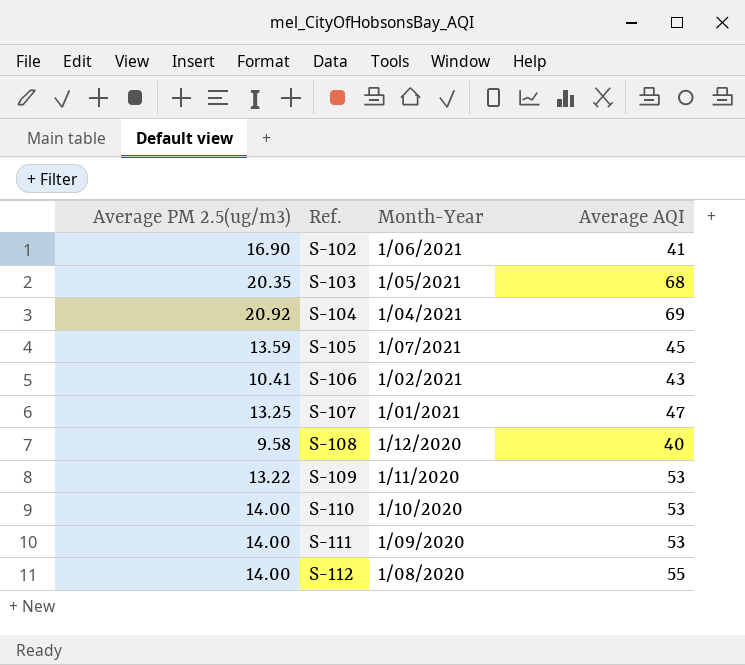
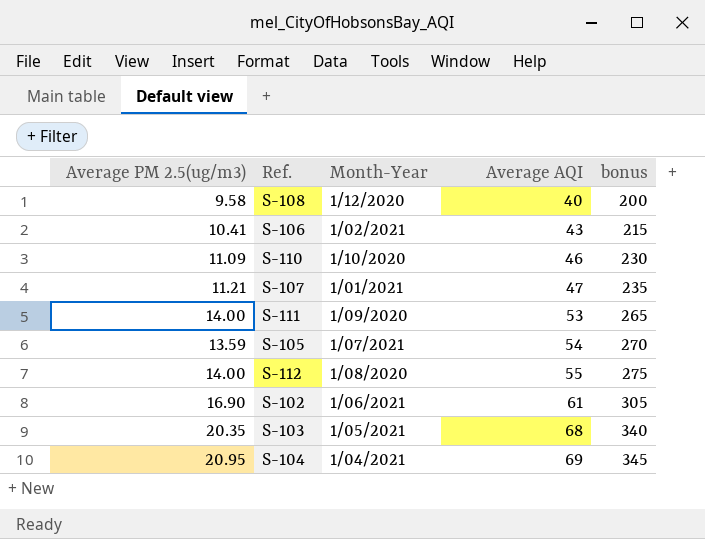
row order: Ref. ascending -> Average AQI ascending
column bonus | formula: none -> [Average AQI] * 5
row S-109: 13.22 | 1/11/2020 | 53 -> none
S-110 | Average PM 2.5(ug/m3): 14.00 -> 11.09
S-110 | Average AQI: 53 -> 46
S-107 | Average PM 2.5(ug/m3): 13.25 -> 11.21
S-105 | Average AQI: 45 -> 54
S-102 | Average AQI: 41 -> 61
S-104 | Average PM 2.5(ug/m3): 20.92 -> 20.95

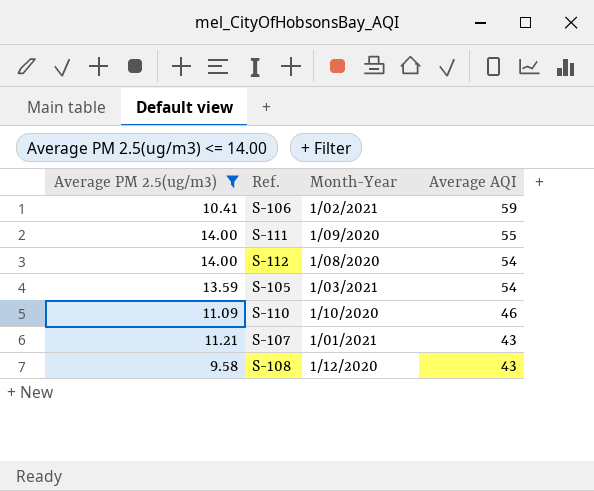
filter: none -> Average PM 2.5(ug/m3) <= 14.00
row order: Average AQI ascending -> Average AQI descending
column bonus | formula: [Average AQI] * 5 -> none
S-106 | Average AQI: 43 -> 59
S-111 | Average AQI: 53 -> 55
S-112 | Average AQI: 55 -> 54
S-105 | Month-Year: 1/07/2021 -> 1/03/2021
S-107 | Average AQI: 47 -> 43
S-108 | Average AQI: 40 -> 43

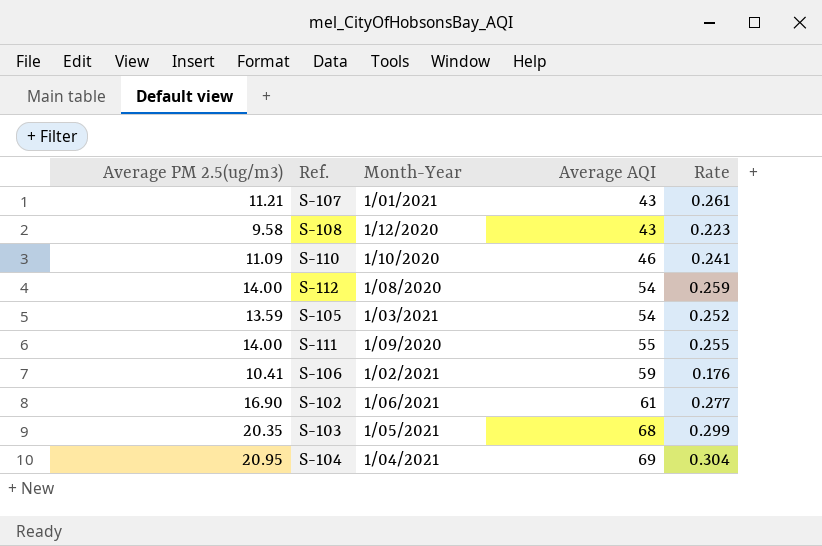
filter: Average PM 2.5(ug/m3) <= 14.00 -> none
row order: Average AQI descending -> Average AQI ascending
column Rate | formula: none -> [Average PM 2.5(ug/m3)] / [Average AQI]

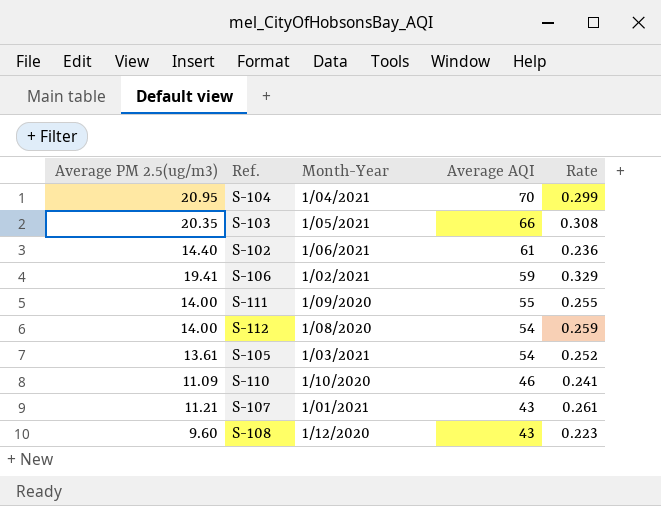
row order: Average AQI ascending -> Average AQI descending
S-104 | Average AQI: 69 -> 70
S-104 | Rate: 0.304 -> 0.299
S-103 | Average AQI: 68 -> 66
S-103 | Rate: 0.299 -> 0.308
S-102 | Average PM 2.5(ug/m3): 16.90 -> 14.40
S-102 | Rate: 0.277 -> 0.236
S-106 | Average PM 2.5(ug/m3): 10.41 -> 19.41
S-106 | Rate: 0.176 -> 0.329
S-105 | Average PM 2.5(ug/m3): 13.59 -> 13.61
S-108 | Average PM 2.5(ug/m3): 9.58 -> 9.60

